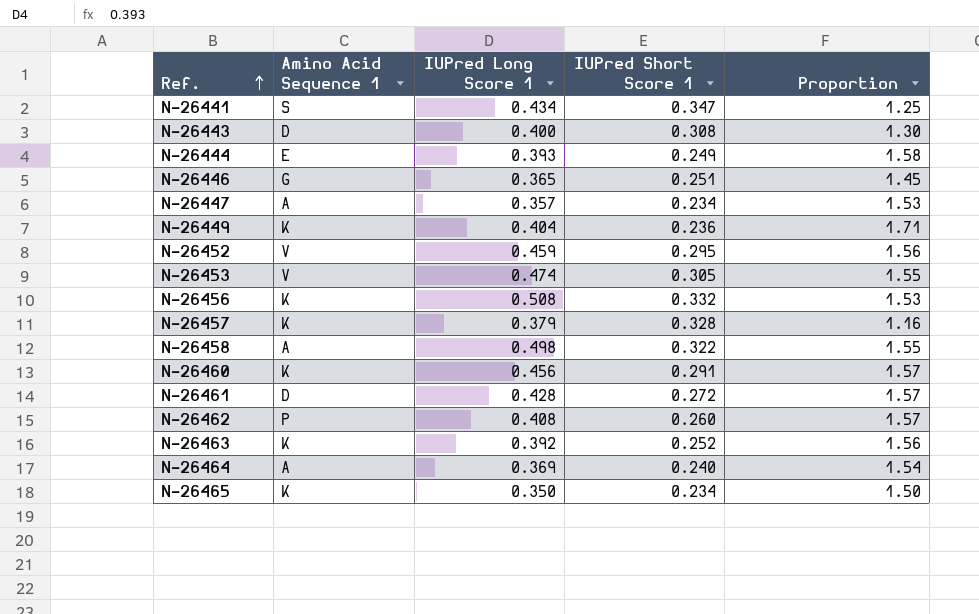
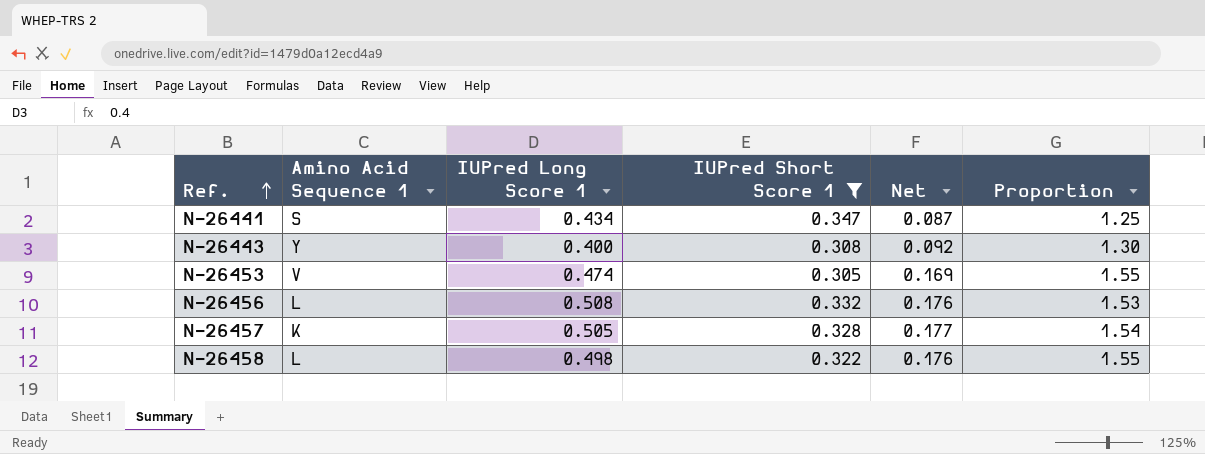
filter: none -> IUPred Short Score 1 >= 0.305
column Net | formula: none -> [IUPred Long Score 1] - [IUPred Short Score 1]
N-26443 | Amino Acid Sequence 1: D -> Y
N-26456 | Amino Acid Sequence 1: K -> L
N-26457 | IUPred Long Score 1: 0.379 -> 0.505
N-26457 | Proportion: 1.16 -> 1.54
N-26458 | Amino Acid Sequence 1: A -> L

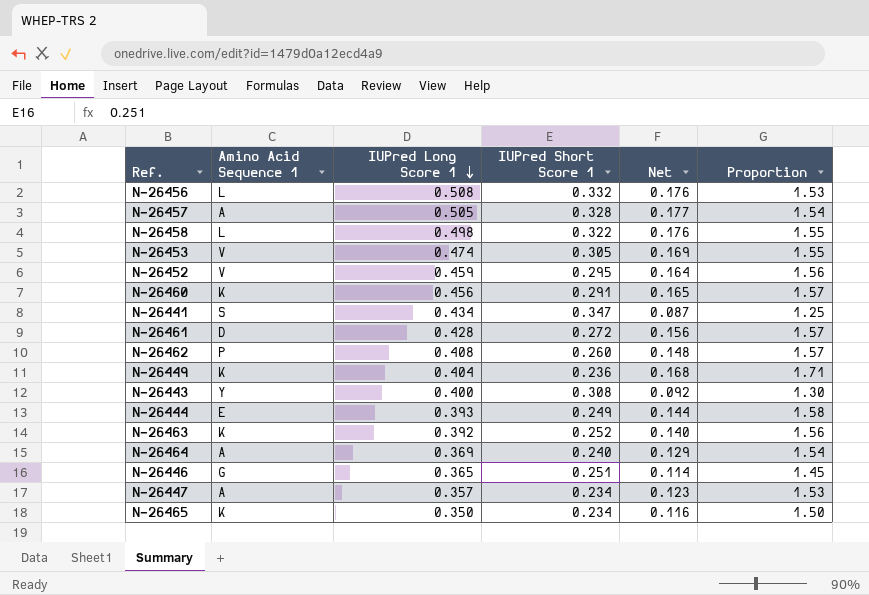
filter: IUPred Short Score 1 >= 0.305 -> none
row order: Ref. ascending -> IUPred Long Score 1 descending
N-26457 | Amino Acid Sequence 1: K -> A

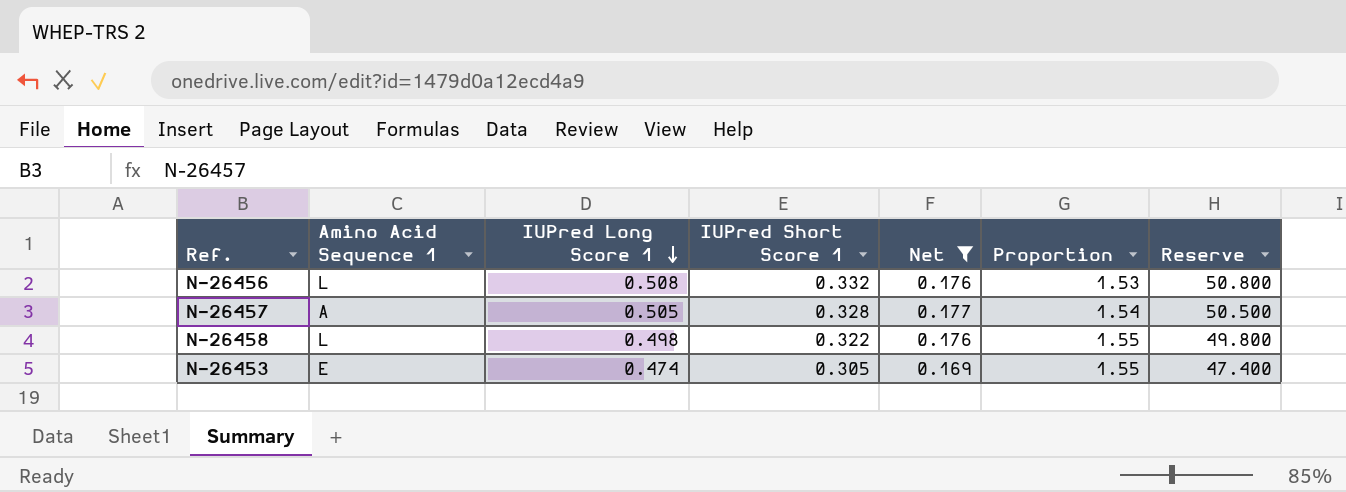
filter: none -> Net >= 0.169
column Reserve | formula: none -> [IUPred Long Score 1] * 100
N-26453 | Amino Acid Sequence 1: V -> E

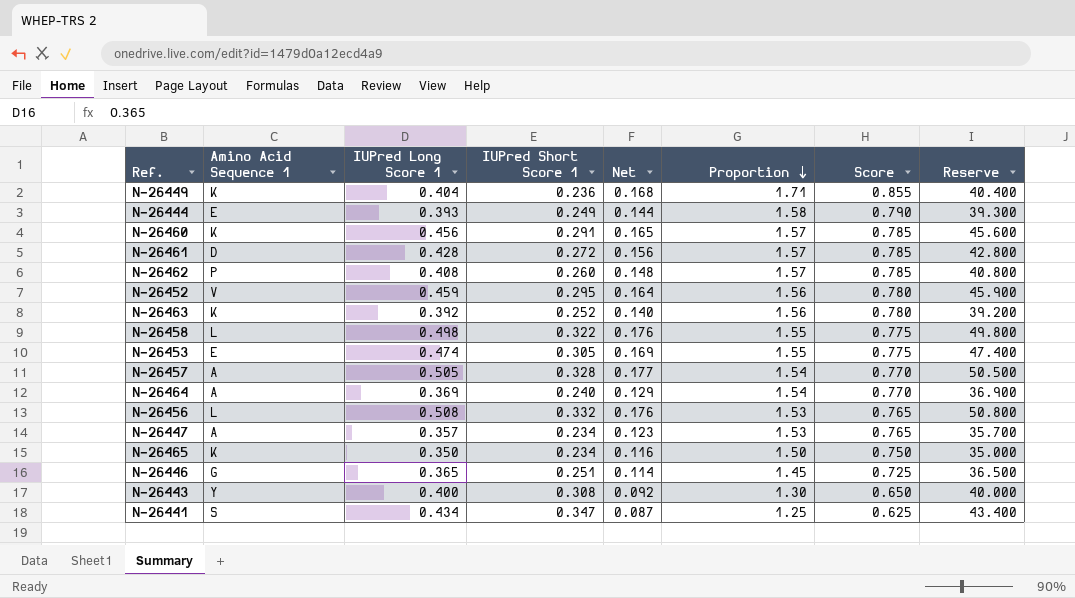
filter: Net >= 0.169 -> none
row order: IUPred Long Score 1 descending -> Proportion descending
column Score | formula: none -> [Proportion] * 0.5

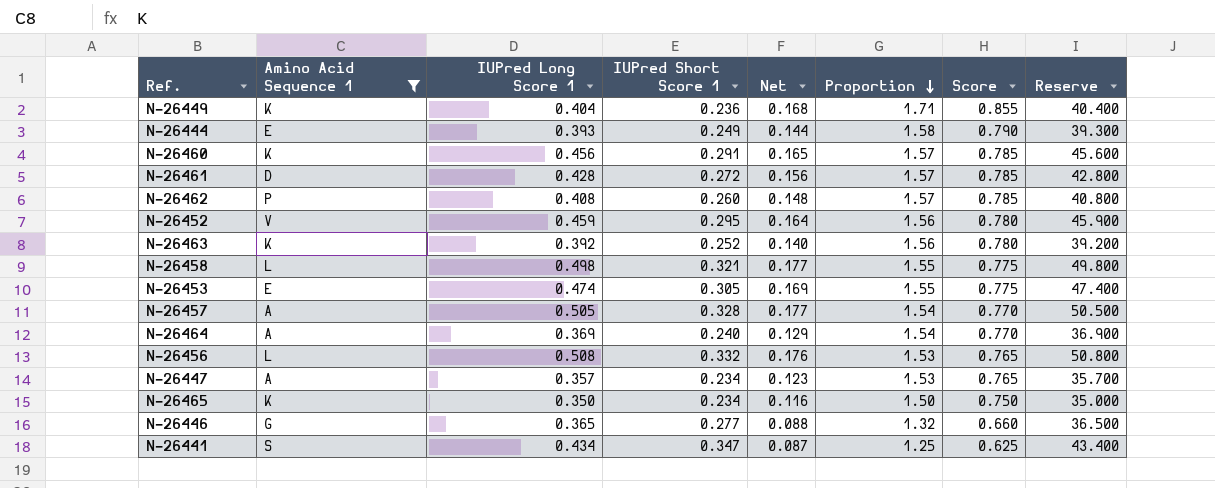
filter: none -> Amino Acid Sequence 1 != Y
N-26458 | IUPred Short Score 1: 0.322 -> 0.321
N-26458 | Net: 0.176 -> 0.177
N-26446 | IUPred Short Score 1: 0.251 -> 0.277
N-26446 | Net: 0.114 -> 0.088
N-26446 | Proportion: 1.45 -> 1.32
N-26446 | Score: 0.725 -> 0.660

